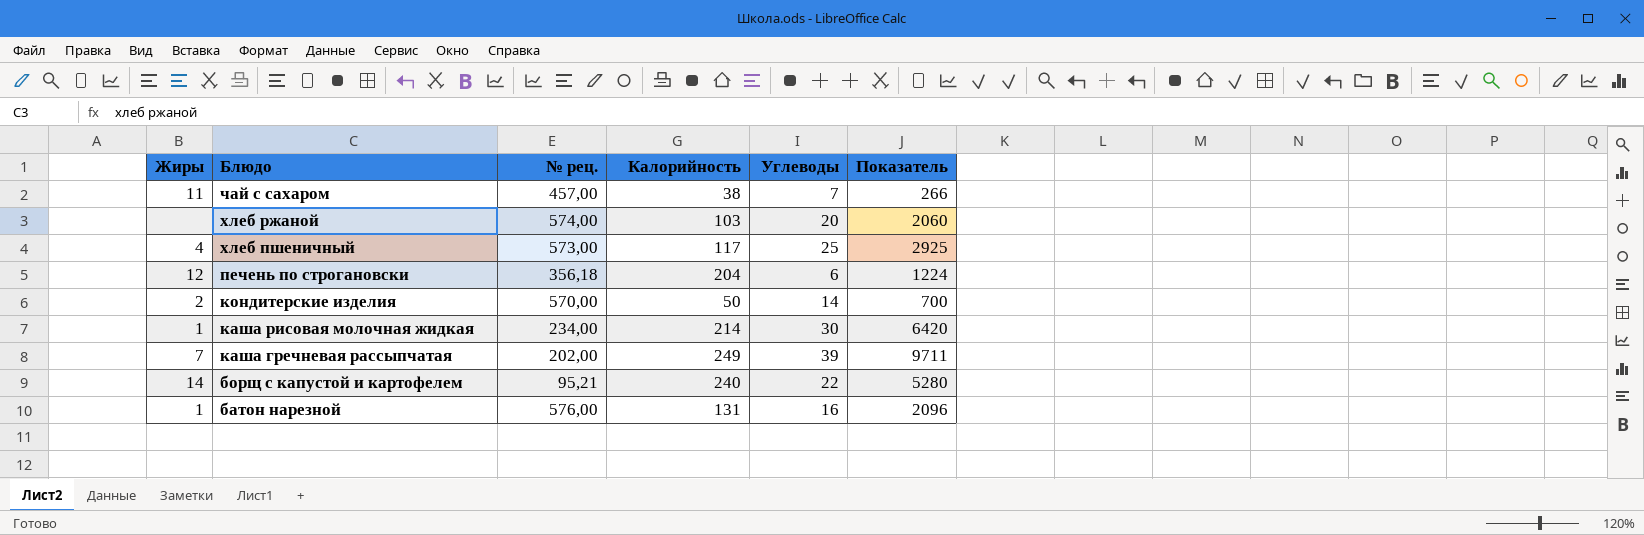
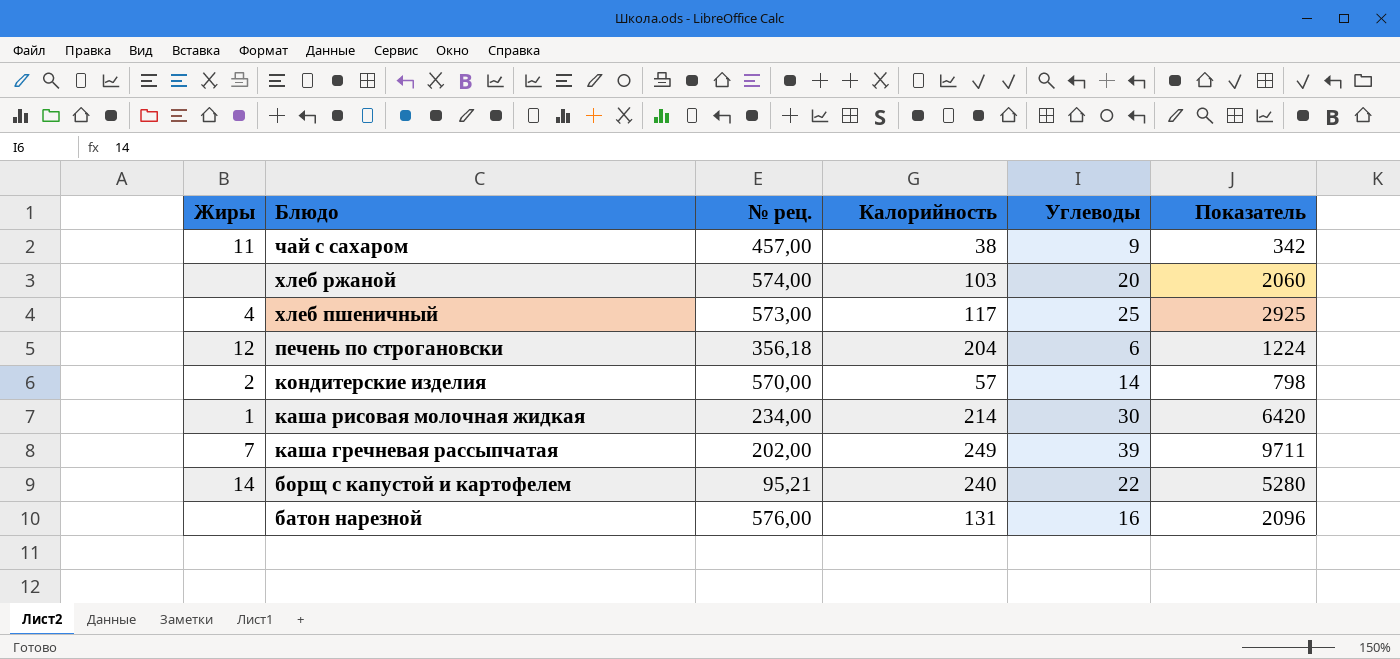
чай с сахаром | Углеводы: 7 -> 9
чай с сахаром | Показатель: 266 -> 342
кондитерские изделия | Калорийность: 50 -> 57
кондитерские изделия | Показатель: 700 -> 798
батон нарезной | Жиры: 1 -> none

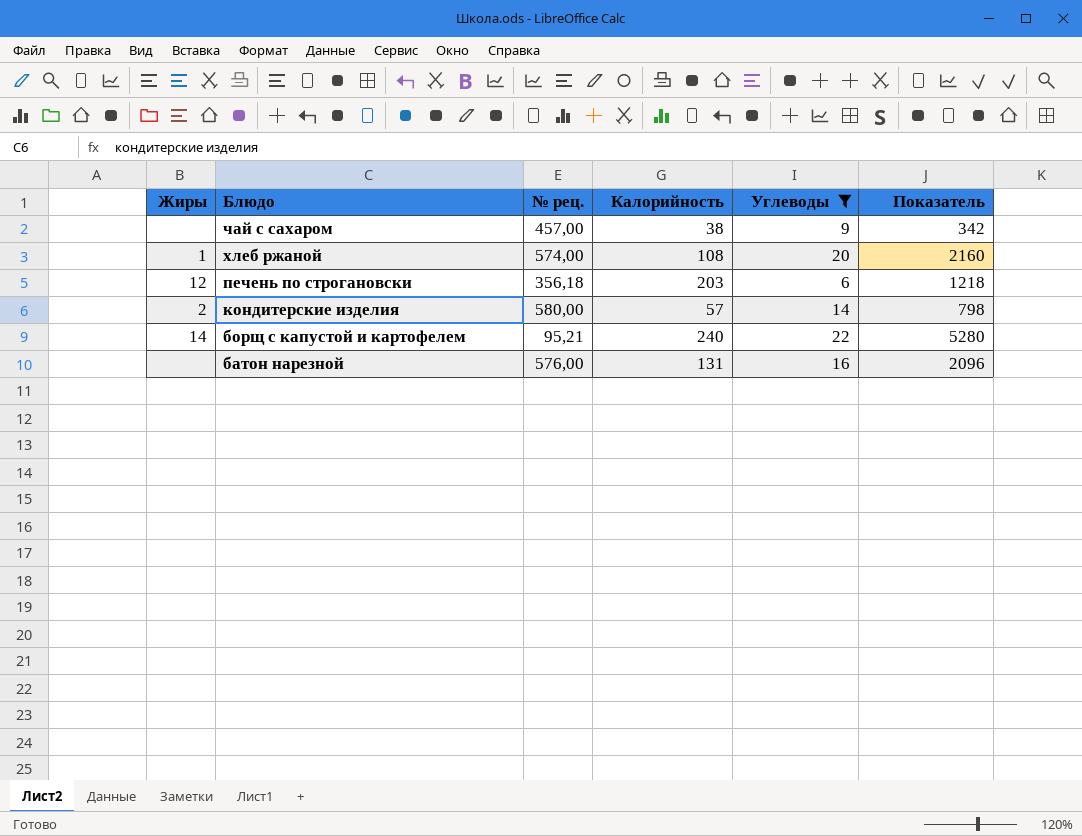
filter: none -> Углеводы <= 22
чай с сахаром | Жиры: 11 -> none
хлеб ржаной | Жиры: none -> 1
хлеб ржаной | Калорийность: 103 -> 108
хлеб ржаной | Показатель: 2060 -> 2160
печень по строгановски | Калорийность: 204 -> 203
печень по строгановски | Показатель: 1224 -> 1218
кондитерские изделия | № рец.: 570,00 -> 580,00

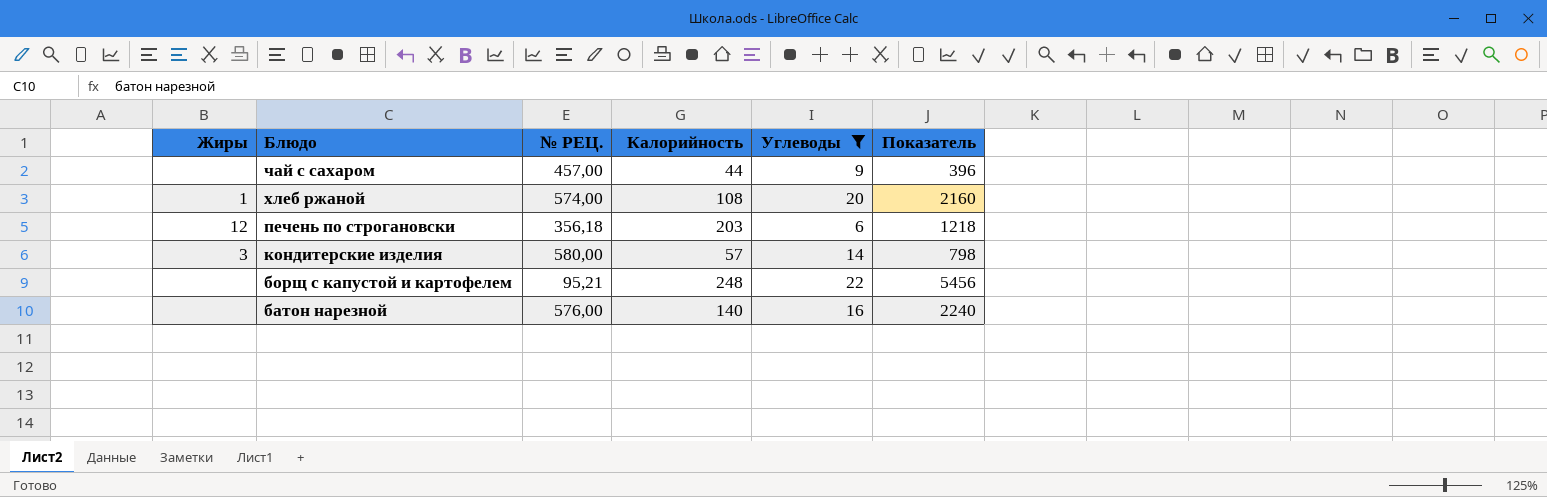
column name: № рец. -> № РЕЦ.
чай с сахаром | Калорийность: 38 -> 44
чай с сахаром | Показатель: 342 -> 396
кондитерские изделия | Жиры: 2 -> 3
борщ с капустой и картофелем | Жиры: 14 -> none
борщ с капустой и картофелем | Калорийность: 240 -> 248
борщ с капустой и картофелем | Показатель: 5280 -> 5456
батон нарезной | Калорийность: 131 -> 140
батон нарезной | Показатель: 2096 -> 2240

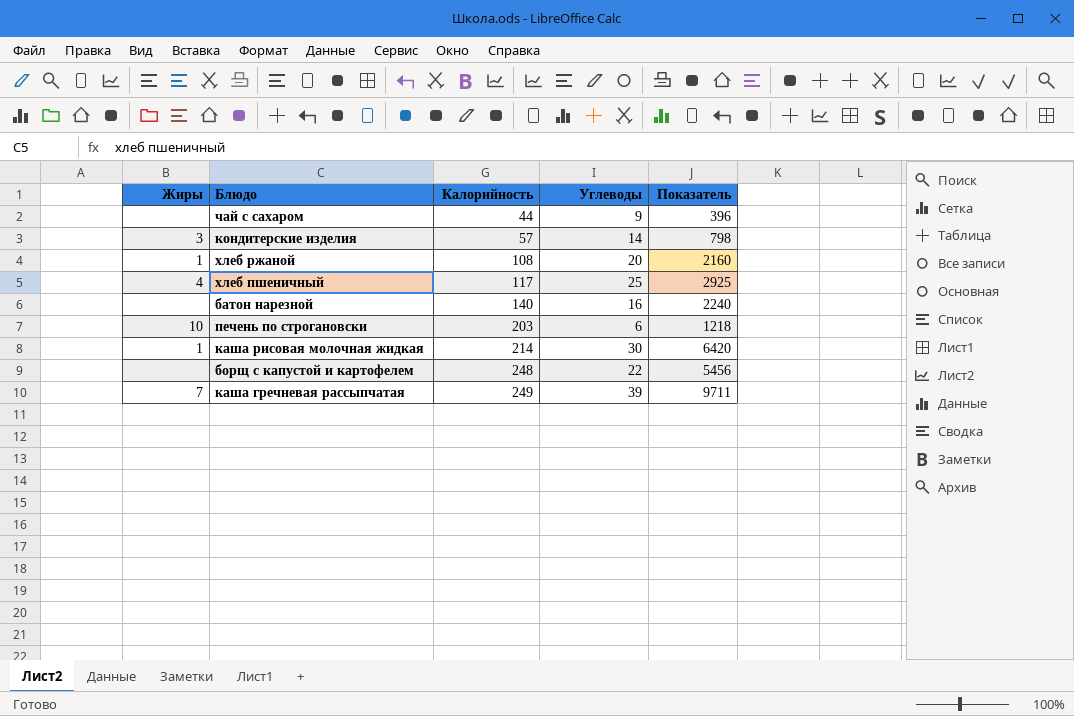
filter: Углеводы <= 22 -> none
row order: Блюдо descending -> Калорийность ascending
column № РЕЦ. | position: 3 -> none
печень по строгановски | Жиры: 12 -> 10

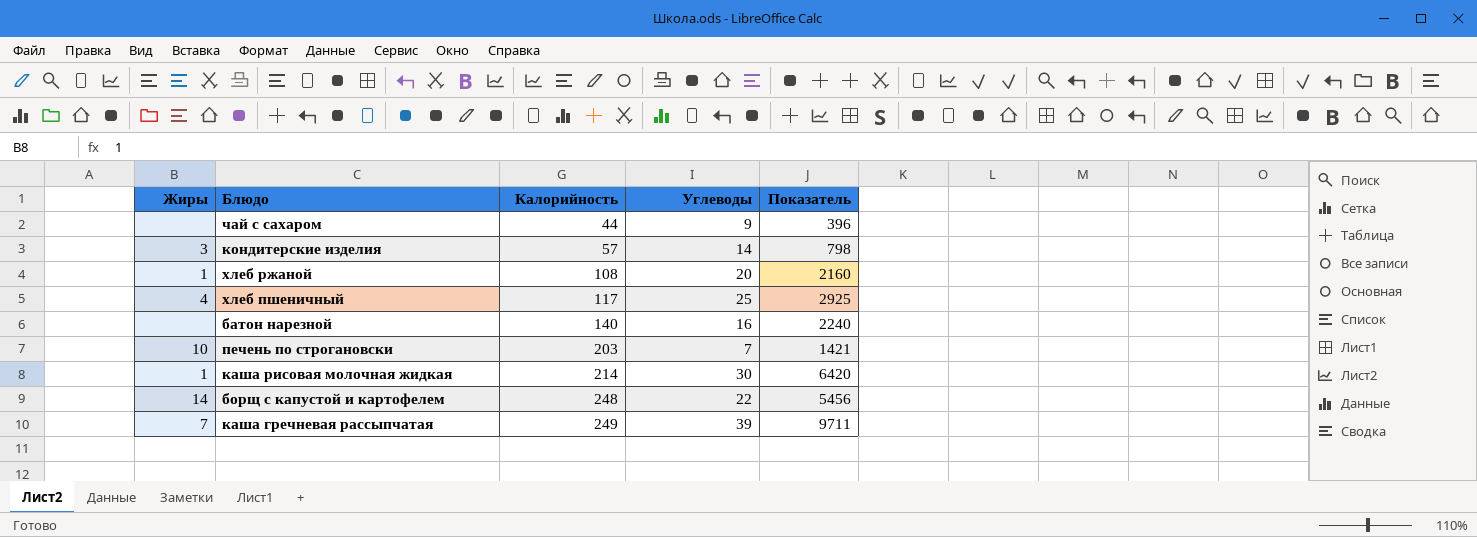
печень по строгановски | Углеводы: 6 -> 7
печень по строгановски | Показатель: 1218 -> 1421
борщ с капустой и картофелем | Жиры: none -> 14

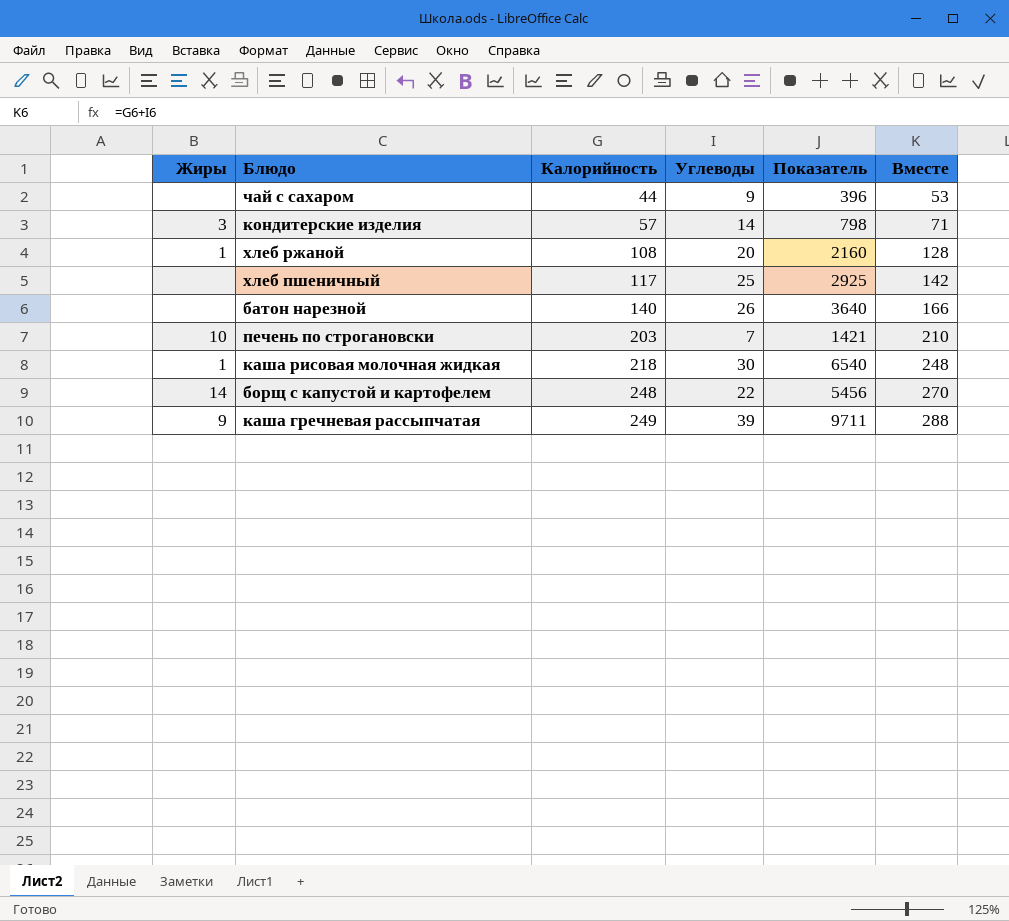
column Вместе | formula: none -> [Калорийность] + [Углеводы]
хлеб пшеничный | Жиры: 4 -> none
батон нарезной | Углеводы: 16 -> 26
батон нарезной | Показатель: 2240 -> 3640
каша рисовая молочная жидкая | Калорийность: 214 -> 218
каша рисовая молочная жидкая | Показатель: 6420 -> 6540
каша гречневая рассыпчатая | Жиры: 7 -> 9

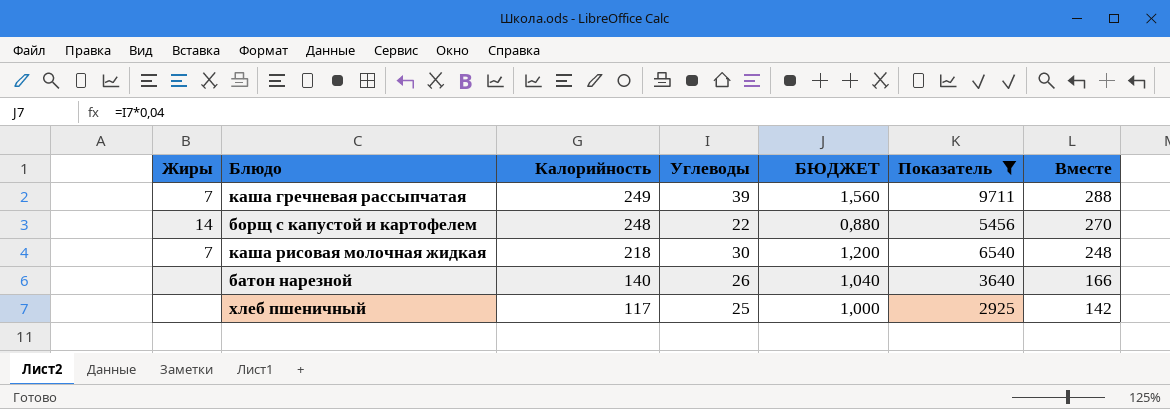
filter: none -> Показатель >= 2925
row order: Калорийность ascending -> Калорийность descending
column БЮДЖЕТ | formula: none -> [Углеводы] * 0,04
каша гречневая рассыпчатая | Жиры: 9 -> 7
каша рисовая молочная жидкая | Жиры: 1 -> 7

